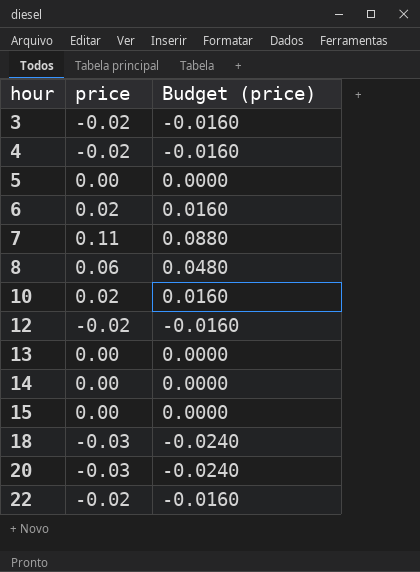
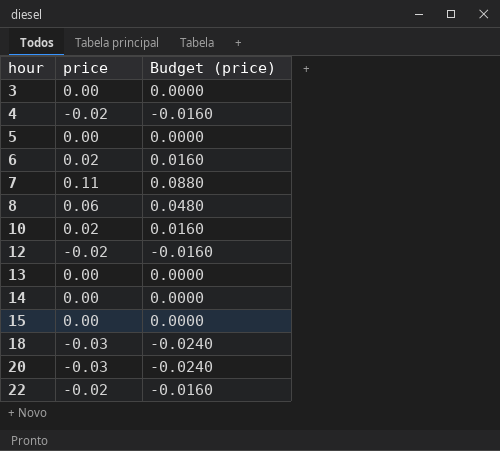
3 | price: -0.02 -> 0.00
3 | Budget (price): -0.0160 -> 0.0000

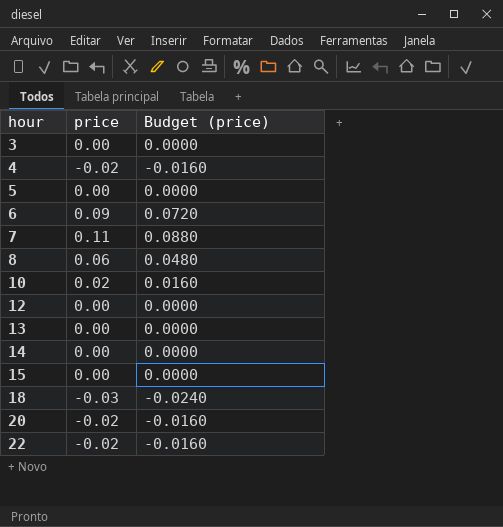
6 | price: 0.02 -> 0.09
6 | Budget (price): 0.0160 -> 0.0720
12 | price: -0.02 -> 0.00
12 | Budget (price): -0.0160 -> 0.0000
20 | price: -0.03 -> -0.02
20 | Budget (price): -0.0240 -> -0.0160

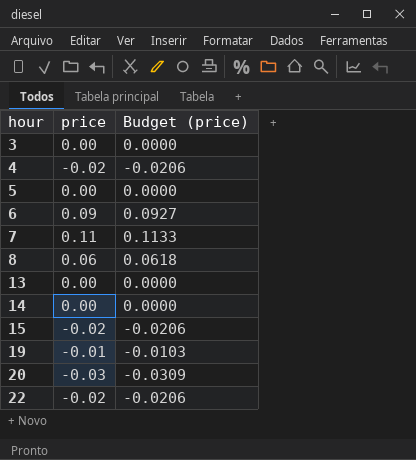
column Budget (price) | formula: [price] * 0.8 -> [price] * 1.03
row 10: 0.02 | 0.0160 -> none
row 12: 0.00 | 0.0000 -> none
row 18: -0.03 | -0.0240 -> none
15 | price: 0.00 -> -0.02
row 19: none -> -0.01 | -0.0103
20 | price: -0.02 -> -0.03

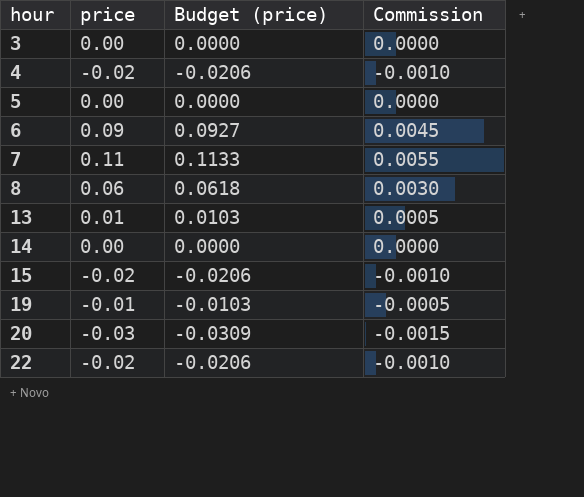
column Commission | formula: none -> [price] * 0.05
13 | price: 0.00 -> 0.01
13 | Budget (price): 0.0000 -> 0.0103

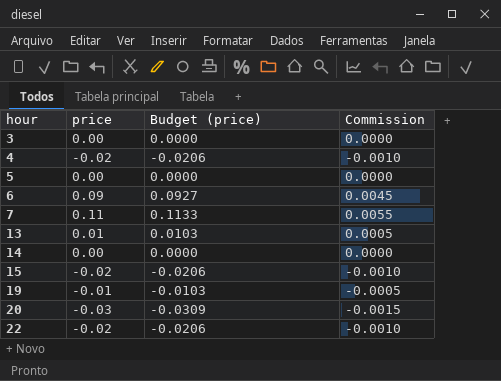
row 8: 0.06 | 0.0618 | 0.0030 -> none

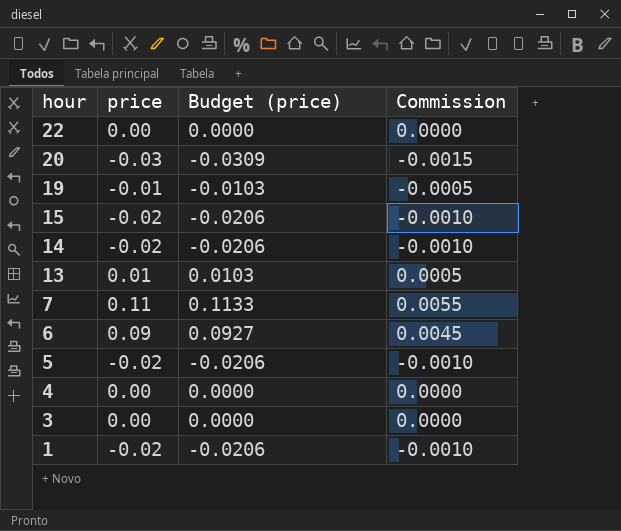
row order: hour ascending -> hour descending
22 | price: -0.02 -> 0.00
22 | Budget (price): -0.0206 -> 0.0000
22 | Commission: -0.0010 -> 0.0000
14 | price: 0.00 -> -0.02
14 | Budget (price): 0.0000 -> -0.0206
14 | Commission: 0.0000 -> -0.0010
5 | price: 0.00 -> -0.02
5 | Budget (price): 0.0000 -> -0.0206
5 | Commission: 0.0000 -> -0.0010
4 | price: -0.02 -> 0.00
4 | Budget (price): -0.0206 -> 0.0000
4 | Commission: -0.0010 -> 0.0000
row 1: none -> -0.02 | -0.0206 | -0.0010

